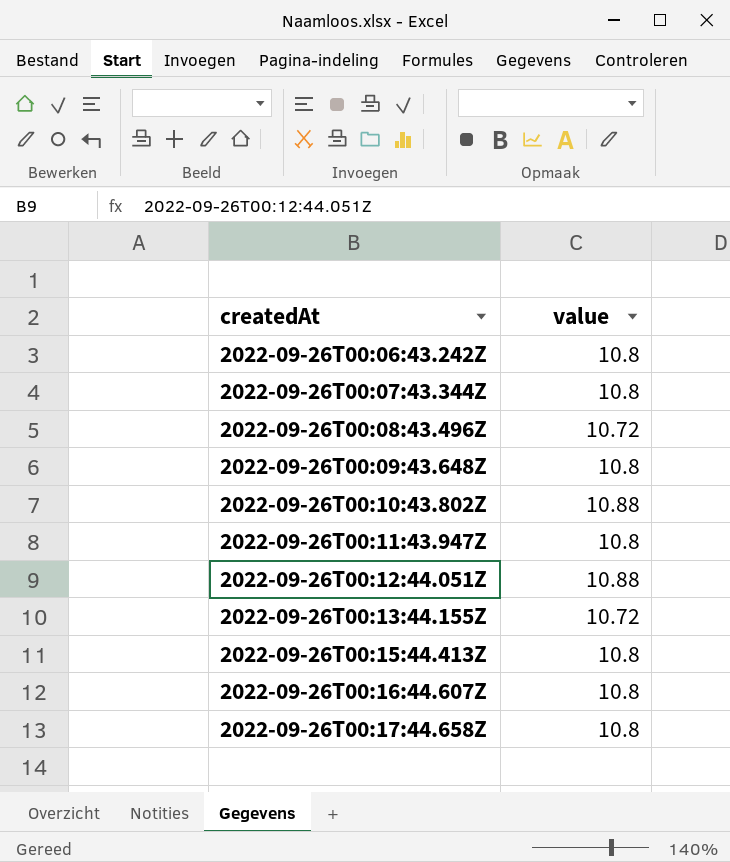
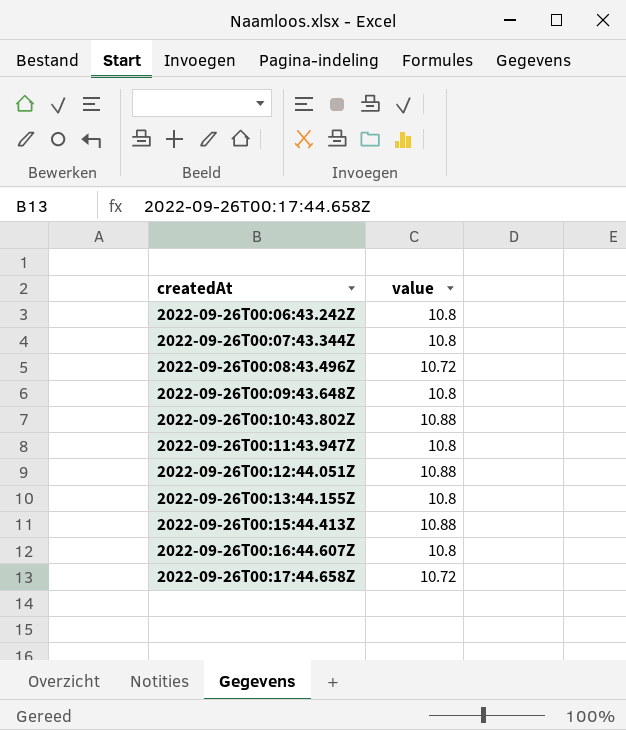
2022-09-26T00:13:44.155Z | value: 10.72 -> 10.8
2022-09-26T00:15:44.413Z | value: 10.8 -> 10.88
2022-09-26T00:17:44.658Z | value: 10.8 -> 10.72

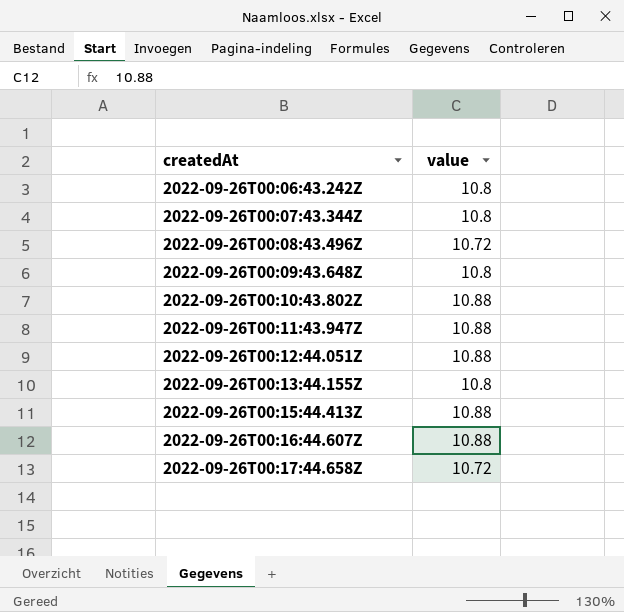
2022-09-26T00:11:43.947Z | value: 10.8 -> 10.88
2022-09-26T00:16:44.607Z | value: 10.8 -> 10.88

